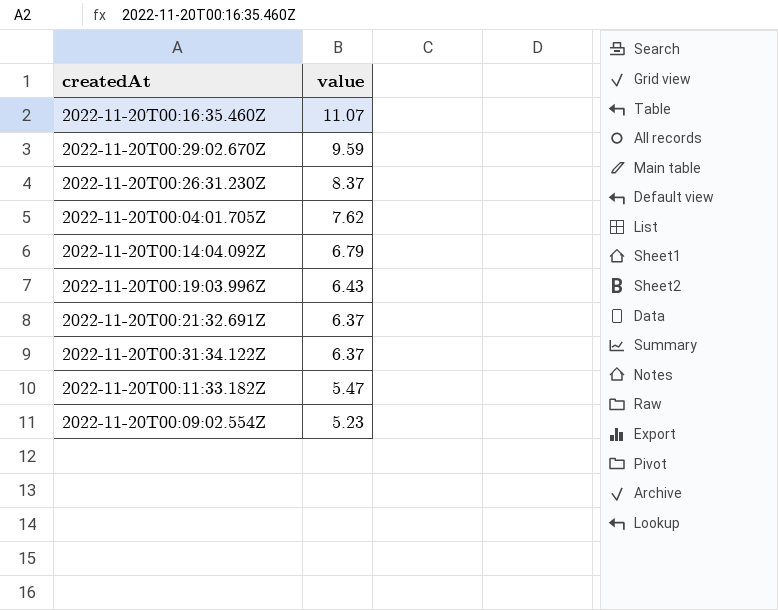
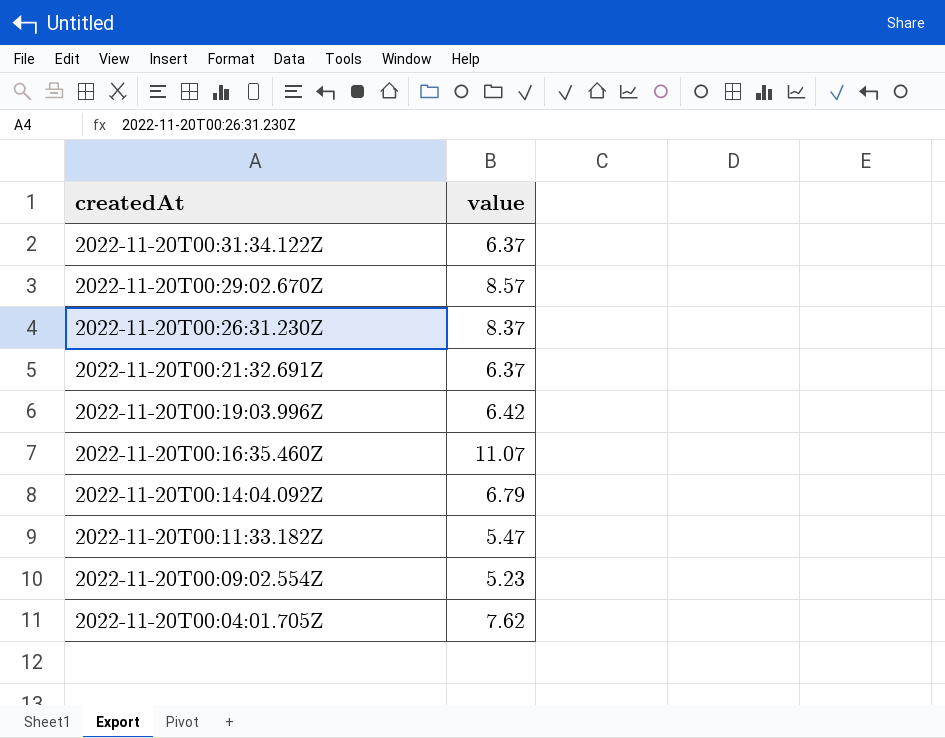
row order: value descending -> createdAt descending
2022-11-20T00:29:02.670Z | value: 9.59 -> 8.57
2022-11-20T00:19:03.996Z | value: 6.43 -> 6.42

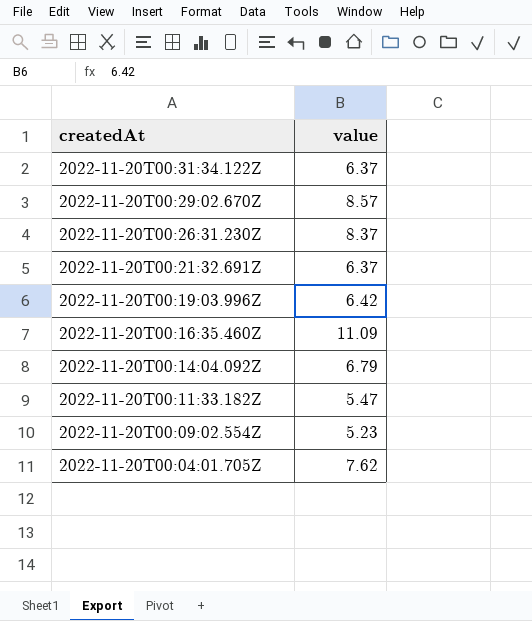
2022-11-20T00:16:35.460Z | value: 11.07 -> 11.09

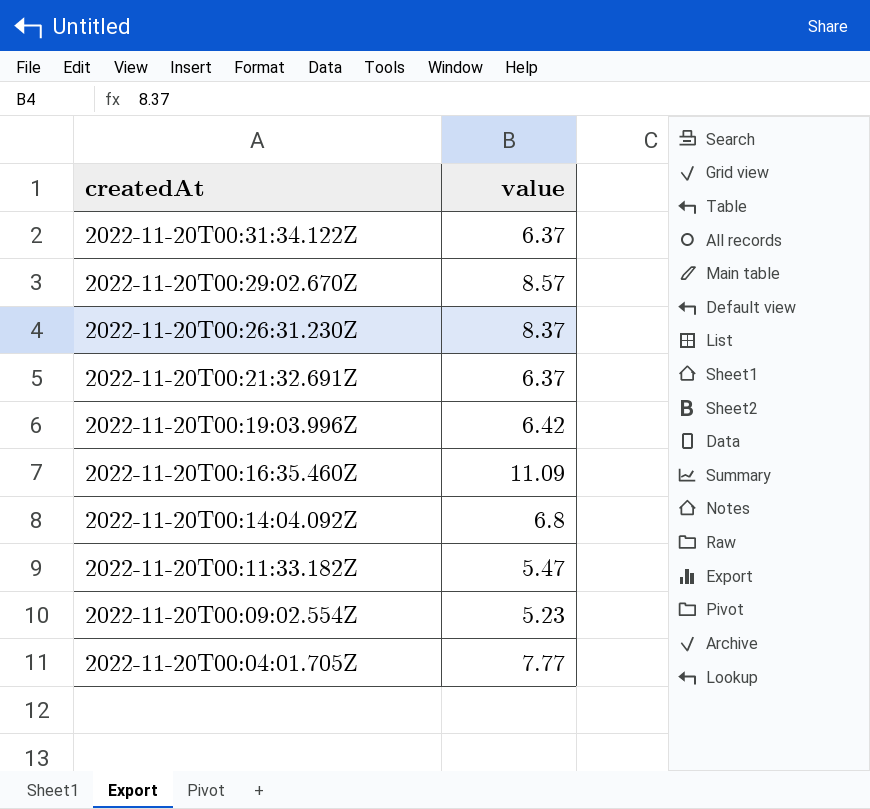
2022-11-20T00:14:04.092Z | value: 6.79 -> 6.8
2022-11-20T00:04:01.705Z | value: 7.62 -> 7.77

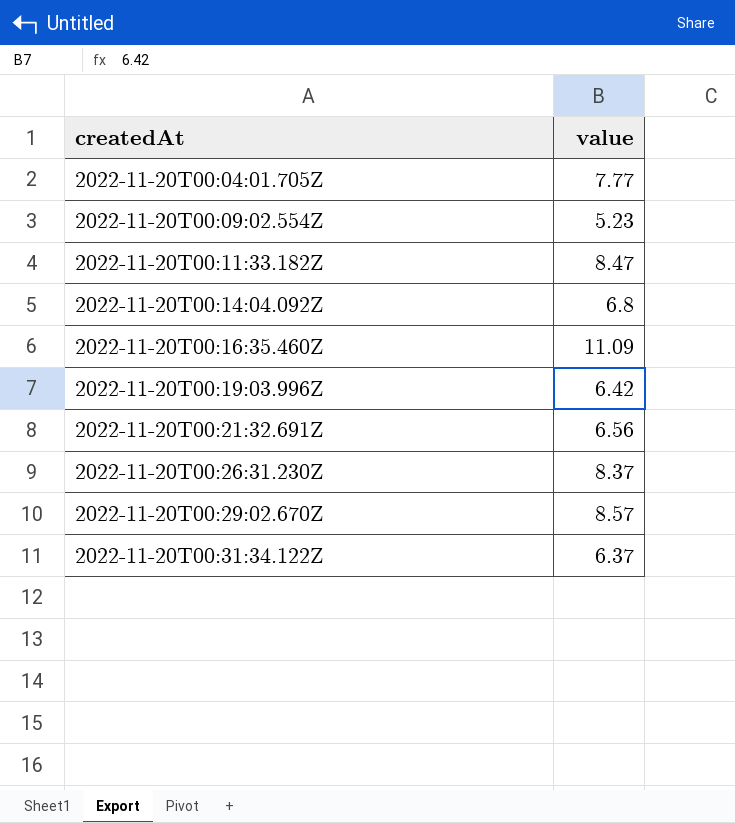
row order: createdAt descending -> createdAt ascending
2022-11-20T00:11:33.182Z | value: 5.47 -> 8.47
2022-11-20T00:21:32.691Z | value: 6.37 -> 6.56

